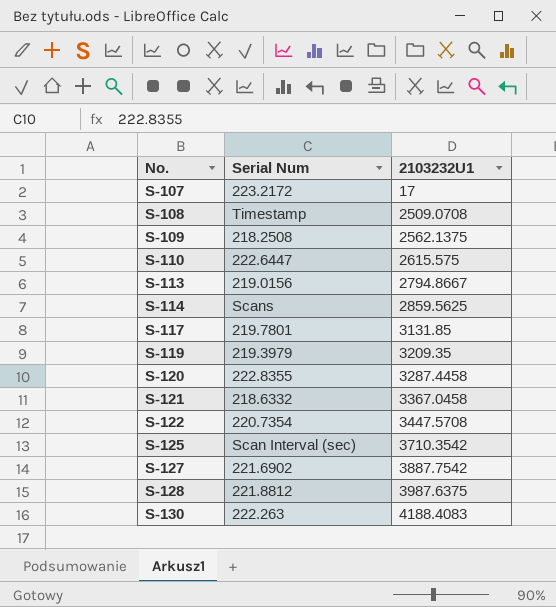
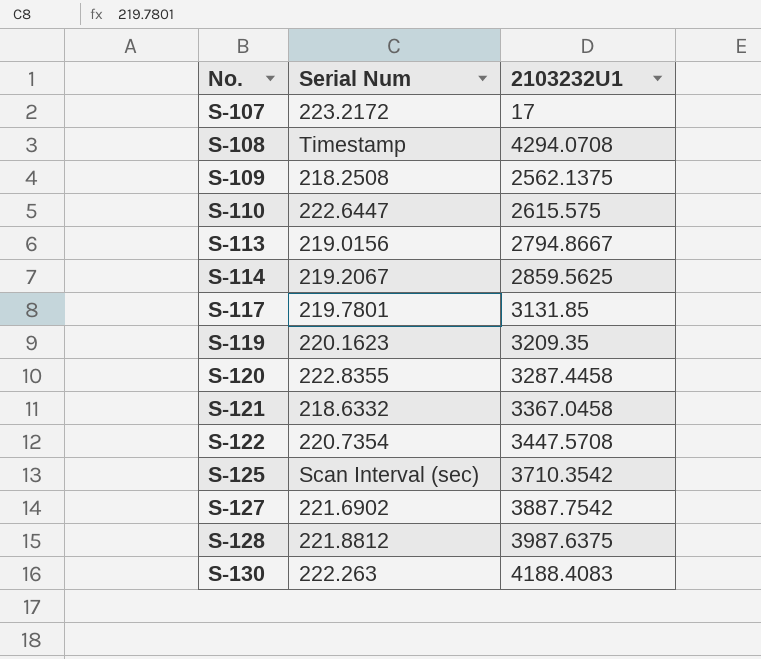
S-108 | 2103232U1: 2509.0708 -> 4294.0708
S-114 | Serial Num: Scans -> 219.2067
S-119 | Serial Num: 219.3979 -> 220.1623

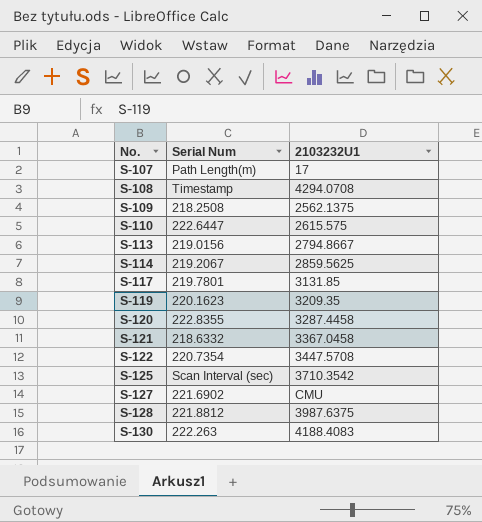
S-107 | Serial Num: 223.2172 -> Path Length(m)
S-127 | 2103232U1: 3887.7542 -> CMU

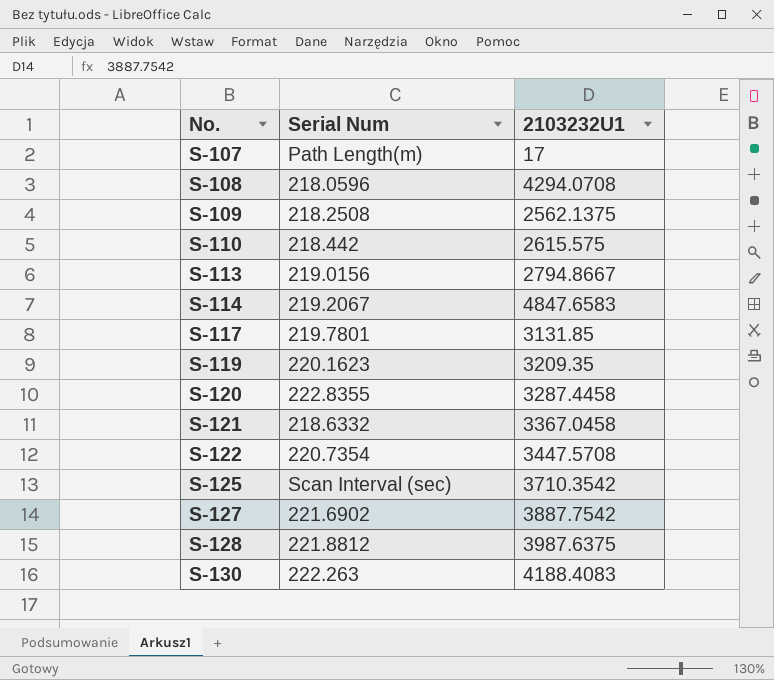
S-108 | Serial Num: Timestamp -> 218.0596
S-110 | Serial Num: 222.6447 -> 218.442
S-114 | 2103232U1: 2859.5625 -> 4847.6583
S-127 | 2103232U1: CMU -> 3887.7542

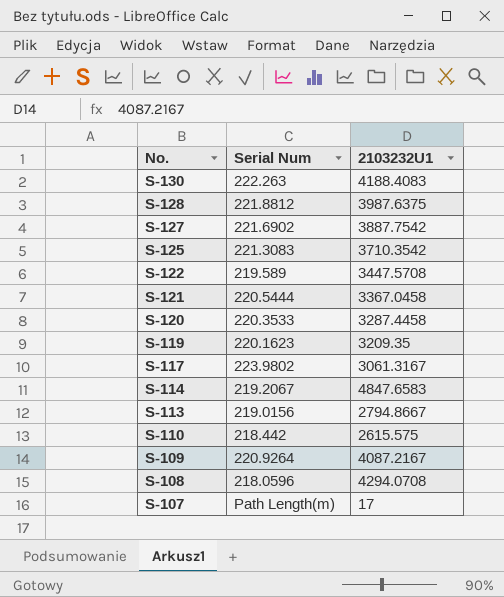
row order: No. ascending -> No. descending
S-125 | Serial Num: Scan Interval (sec) -> 221.3083
S-122 | Serial Num: 220.7354 -> 219.589
S-121 | Serial Num: 218.6332 -> 220.5444
S-120 | Serial Num: 222.8355 -> 220.3533
S-117 | Serial Num: 219.7801 -> 223.9802
S-117 | 2103232U1: 3131.85 -> 3061.3167
S-109 | Serial Num: 218.2508 -> 220.9264
S-109 | 2103232U1: 2562.1375 -> 4087.2167

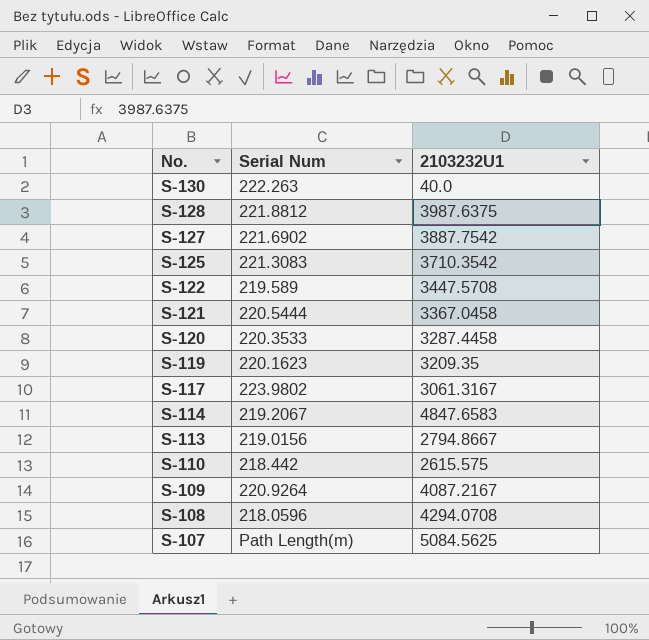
S-130 | 2103232U1: 4188.4083 -> 40.0
S-107 | 2103232U1: 17 -> 5084.5625

